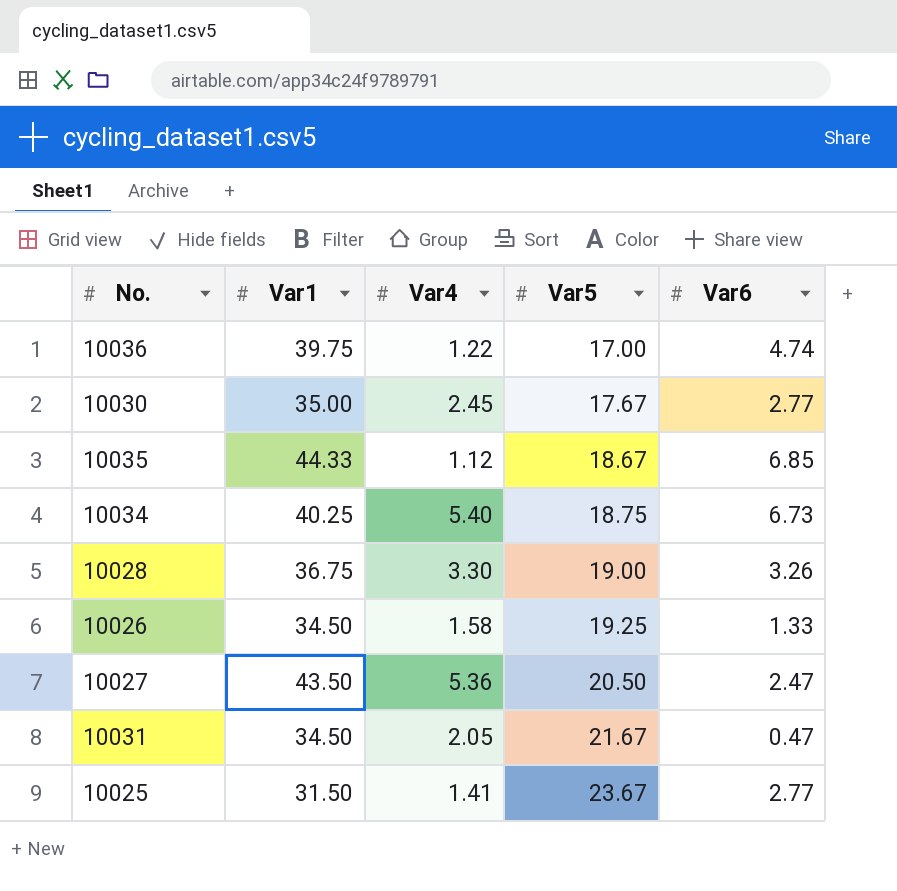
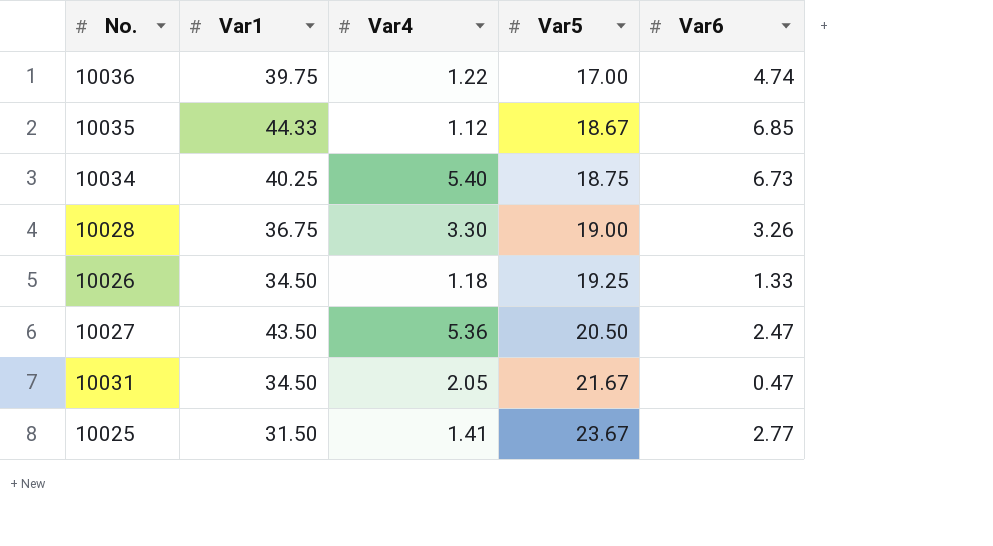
row 10030: 35.00 | 2.45 | 17.67 | 2.77 -> none
10026 | Var4: 1.58 -> 1.18

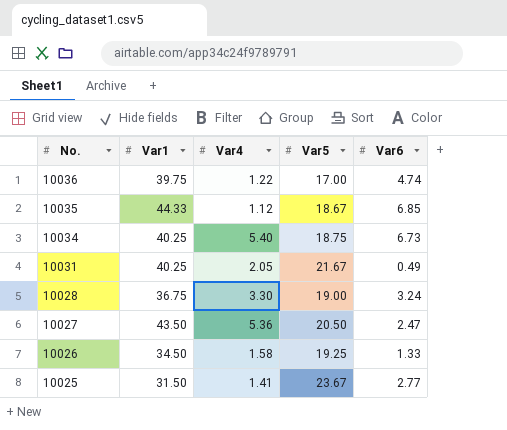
row order: Var5 ascending -> No. descending
10031 | Var1: 34.50 -> 40.25
10031 | Var6: 0.47 -> 0.49
10028 | Var6: 3.26 -> 3.24
10026 | Var4: 1.18 -> 1.58

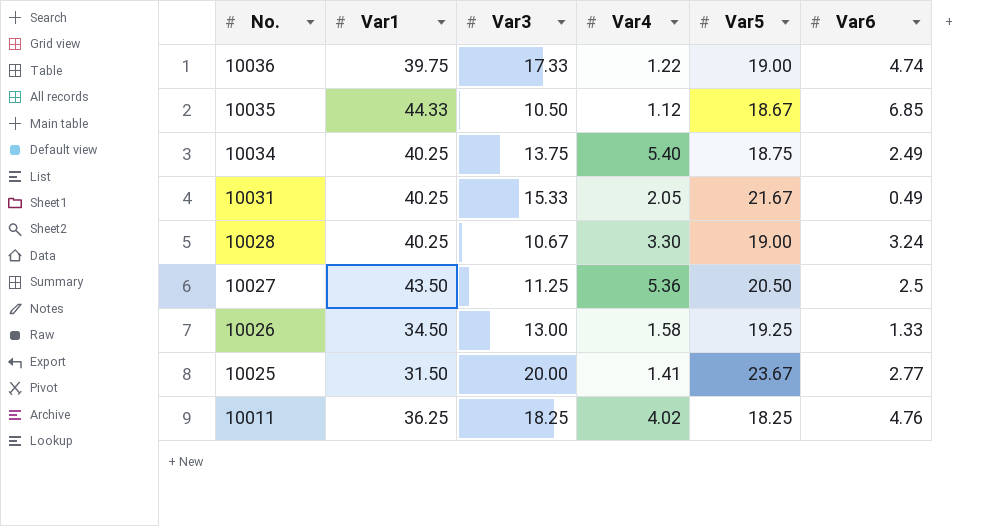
column Var3 | position: none -> 3
10036 | Var5: 17.00 -> 19.00
10034 | Var6: 6.73 -> 2.49
10028 | Var1: 36.75 -> 40.25
10027 | Var6: 2.47 -> 2.5
row 10011: none -> 36.25 | 18.25 | 4.02 | 18.25 | 4.76

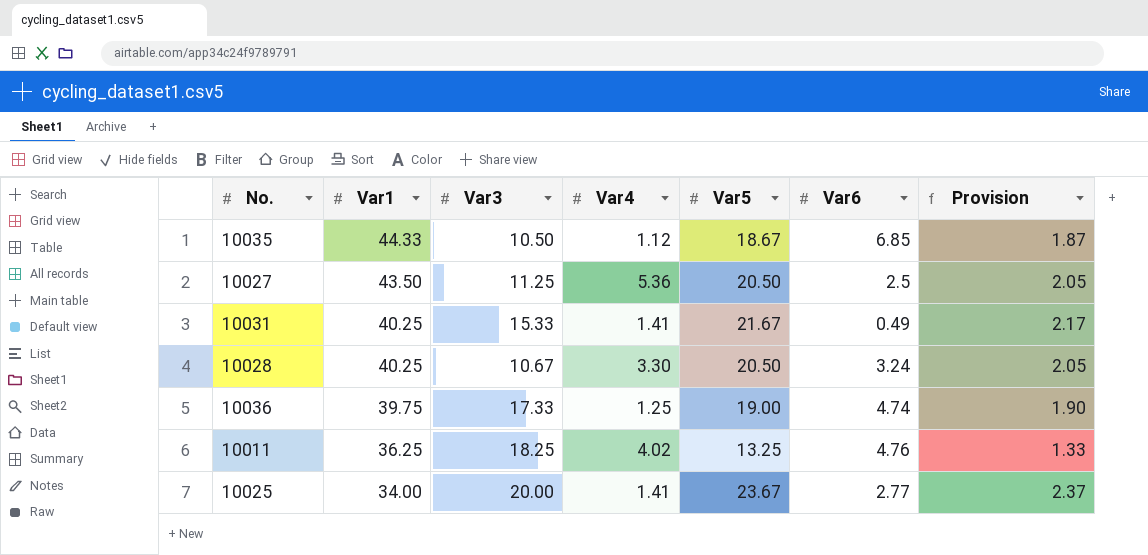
row order: No. descending -> Var1 descending
column Provision | formula: none -> [Var5] * 0.1
row 10034: 40.25 | 13.75 | 5.40 | 18.75 | 2.49 -> none
row 10026: 34.50 | 13.00 | 1.58 | 19.25 | 1.33 -> none
10031 | Var4: 2.05 -> 1.41
10028 | Var5: 19.00 -> 20.50
10036 | Var4: 1.22 -> 1.25
10011 | Var5: 18.25 -> 13.25
10025 | Var1: 31.50 -> 34.00

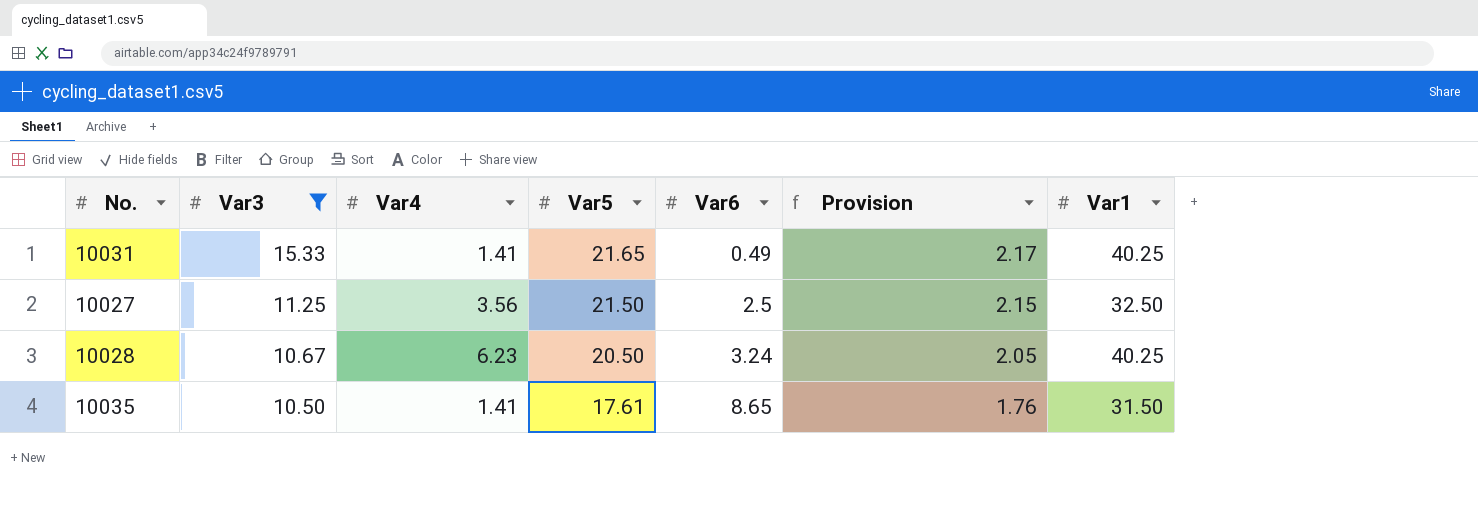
filter: none -> Var3 <= 15.33
row order: Var1 descending -> Var3 descending
column Var1 | position: 2 -> 7
10031 | Var5: 21.67 -> 21.65
10027 | Var4: 5.36 -> 3.56
10027 | Var5: 20.50 -> 21.50
10027 | Provision: 2.05 -> 2.15
10027 | Var1: 43.50 -> 32.50
10028 | Var4: 3.30 -> 6.23
10035 | Var4: 1.12 -> 1.41
10035 | Var5: 18.67 -> 17.61
10035 | Var6: 6.85 -> 8.65
10035 | Provision: 1.87 -> 1.76
10035 | Var1: 44.33 -> 31.50

